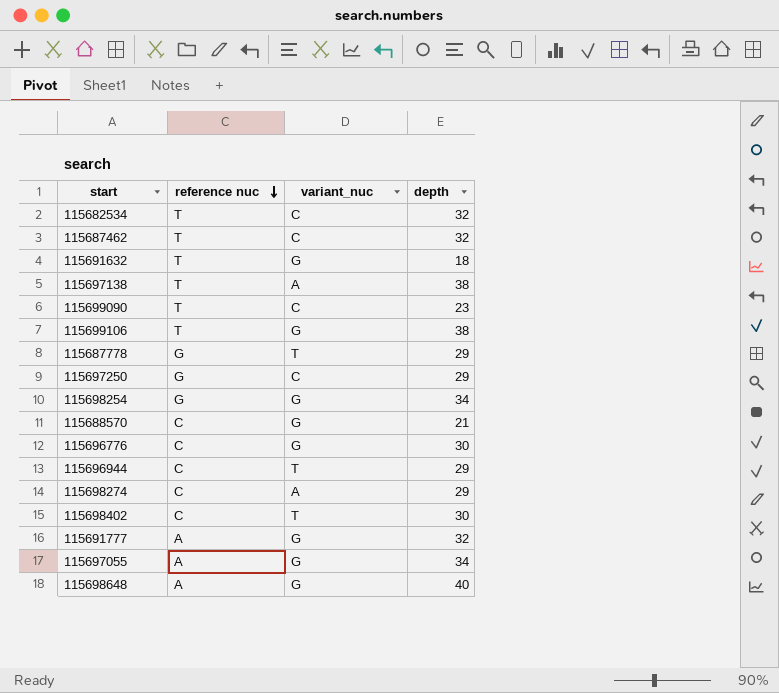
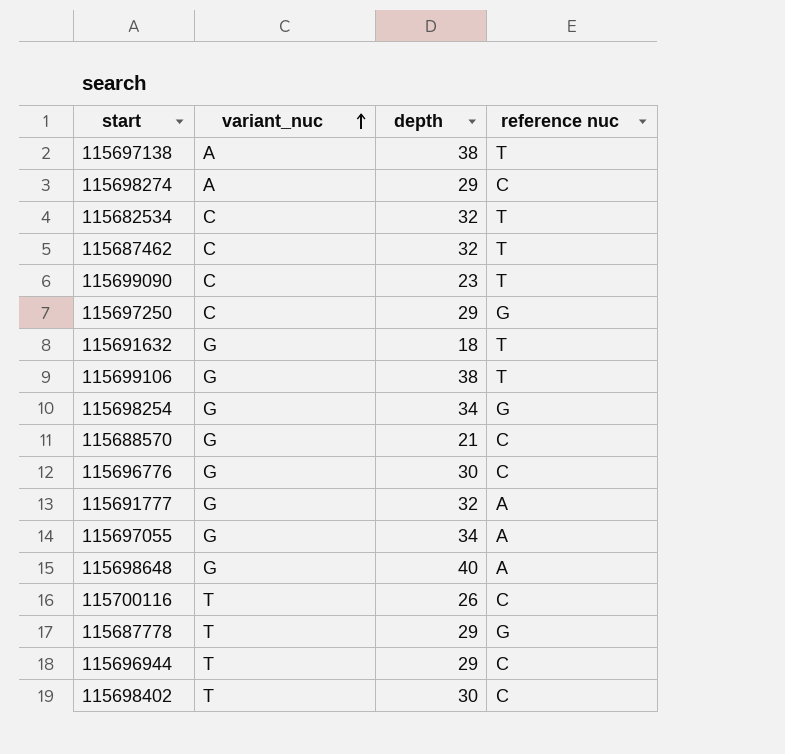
row order: reference nuc descending -> variant_nuc ascending
column reference nuc | position: 2 -> 4
row 115700116: none -> T | 26 | C

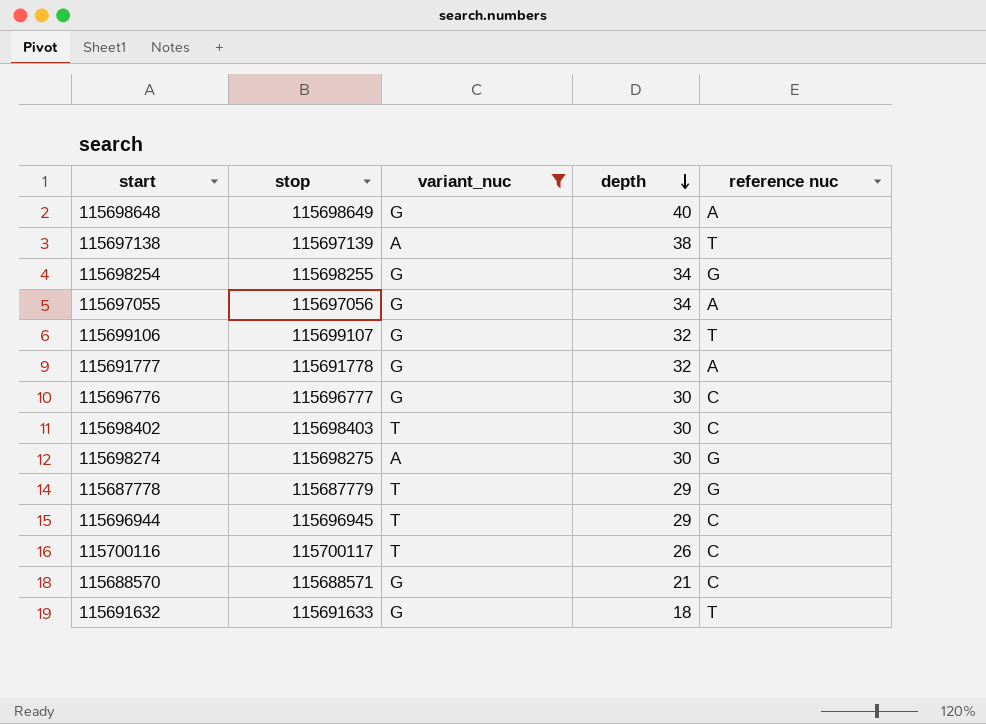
filter: none -> variant_nuc != C
row order: variant_nuc ascending -> depth descending
column stop | position: none -> 2
115699106 | depth: 38 -> 32
115698274 | depth: 29 -> 30
115698274 | reference nuc: C -> G

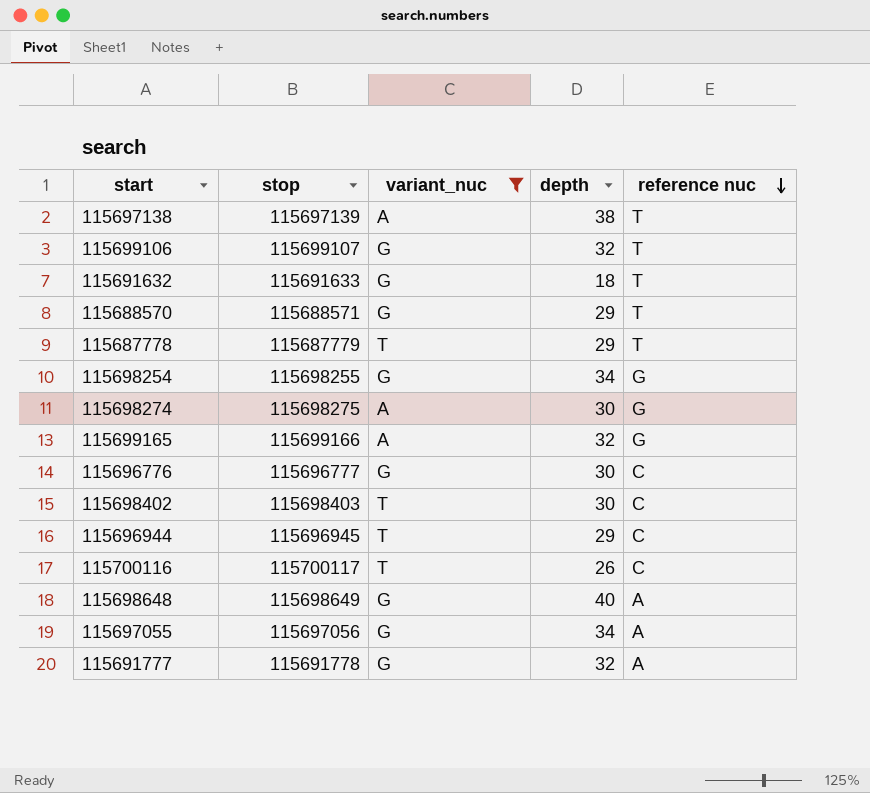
row order: depth descending -> reference nuc descending
115688570 | depth: 21 -> 29
115688570 | reference nuc: C -> T
115687778 | reference nuc: G -> T
row 115699165: none -> 115699166 | A | 32 | G

